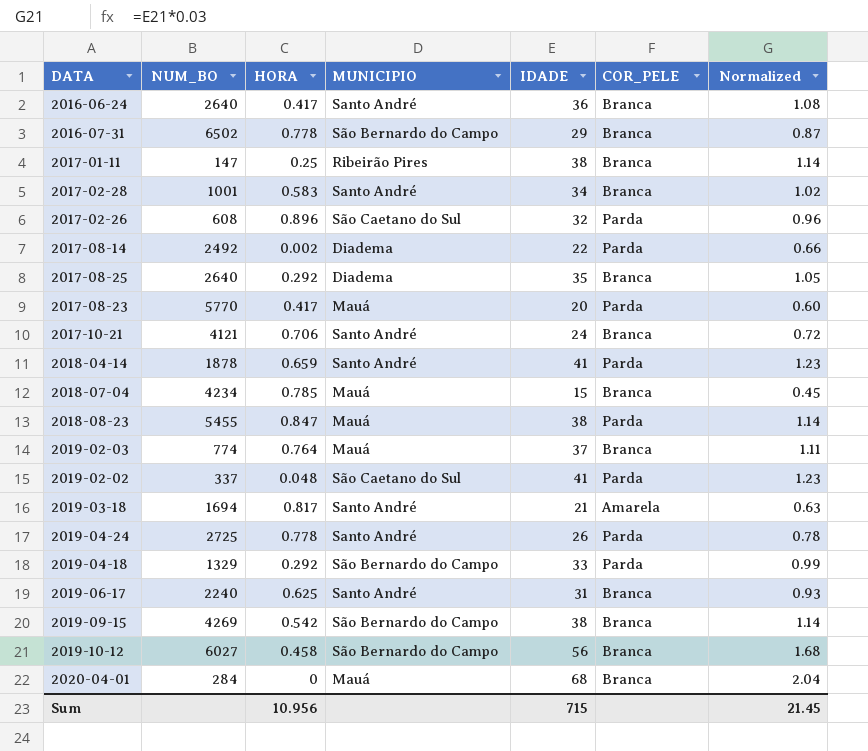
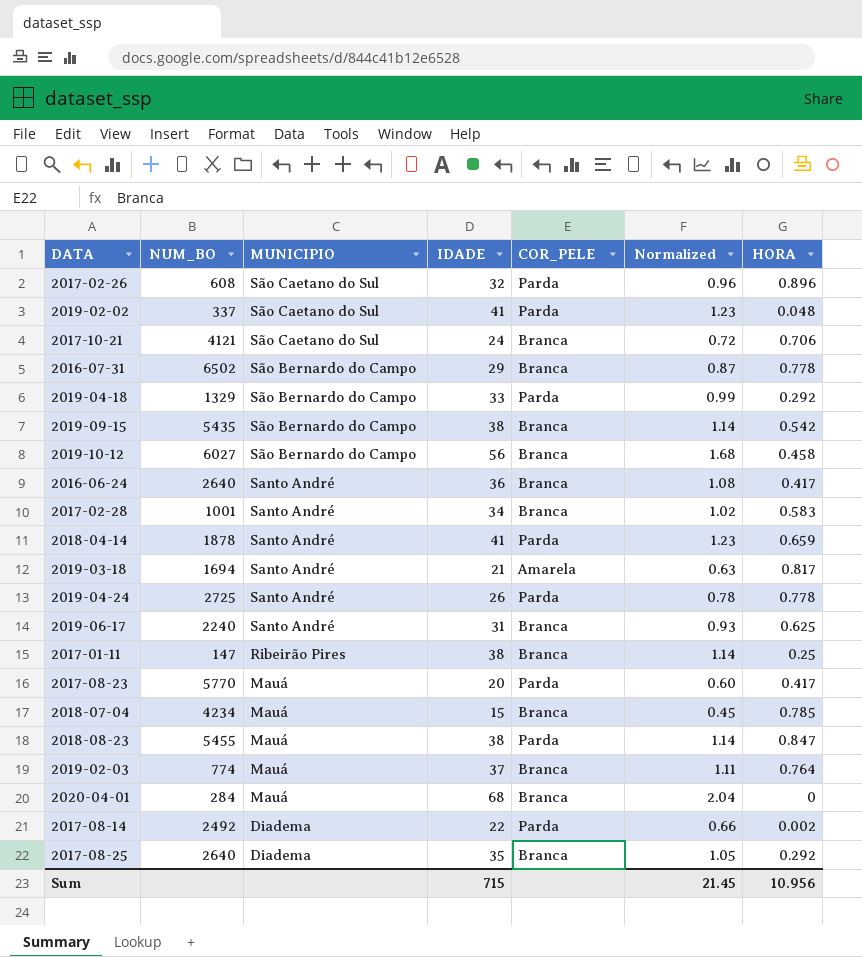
row order: none -> MUNICIPIO descending
column HORA | position: 3 -> 7
2017-10-21 | MUNICIPIO: Santo André -> São Caetano do Sul
2019-09-15 | NUM_BO: 4269 -> 5435

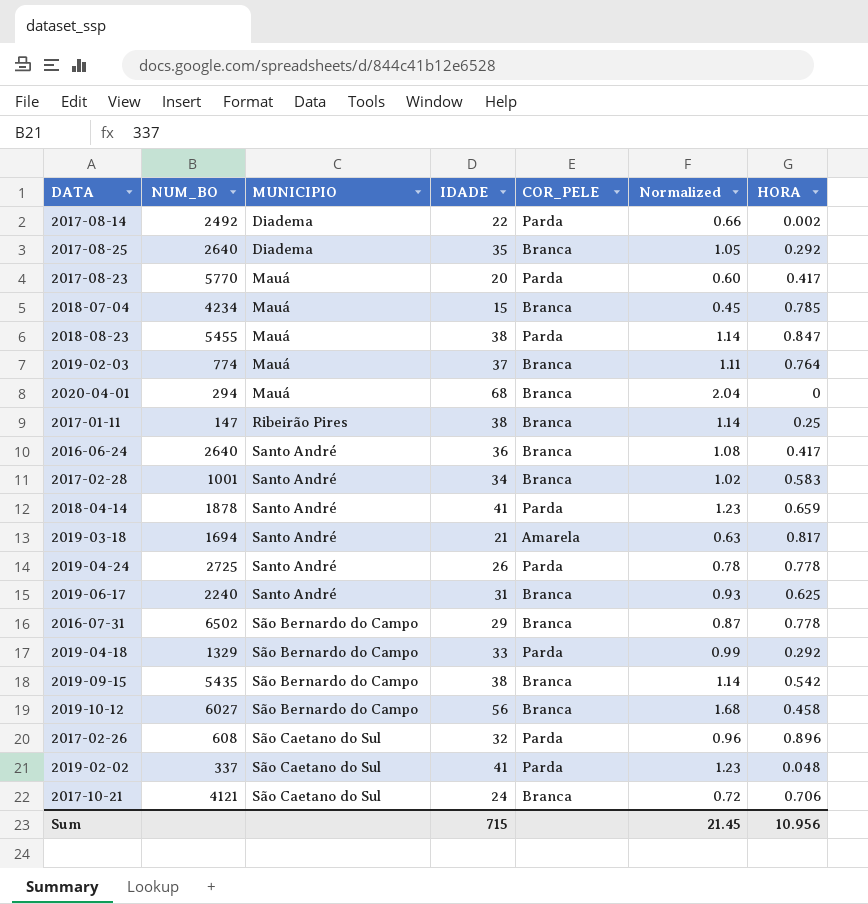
row order: MUNICIPIO descending -> MUNICIPIO ascending
2020-04-01 | NUM_BO: 284 -> 294

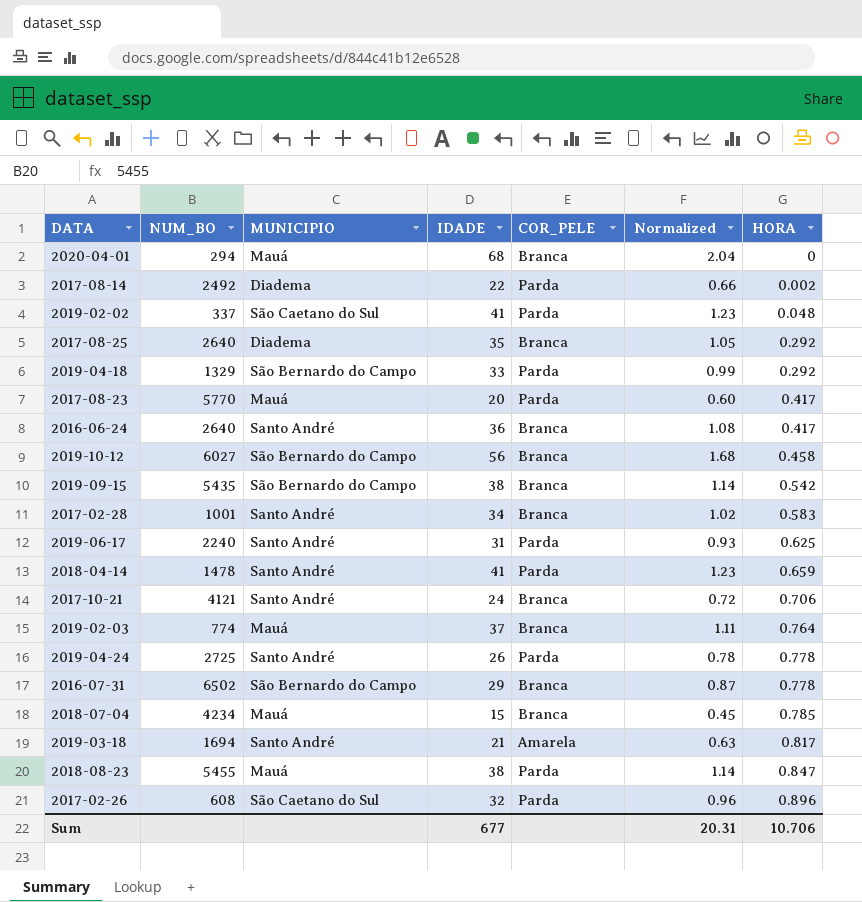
row order: MUNICIPIO ascending -> HORA ascending
row 2017-01-11: 147 | Ribeirão Pires | 38 | Branca | 1.14 | 0.25 -> none
2019-06-17 | COR_PELE: Branca -> Parda
2018-04-14 | NUM_BO: 1878 -> 1478
2017-10-21 | MUNICIPIO: São Caetano do Sul -> Santo André
Sum | IDADE: 715 -> 677
Sum | Normalized: 21.45 -> 20.31
Sum | HORA: 10.956 -> 10.706

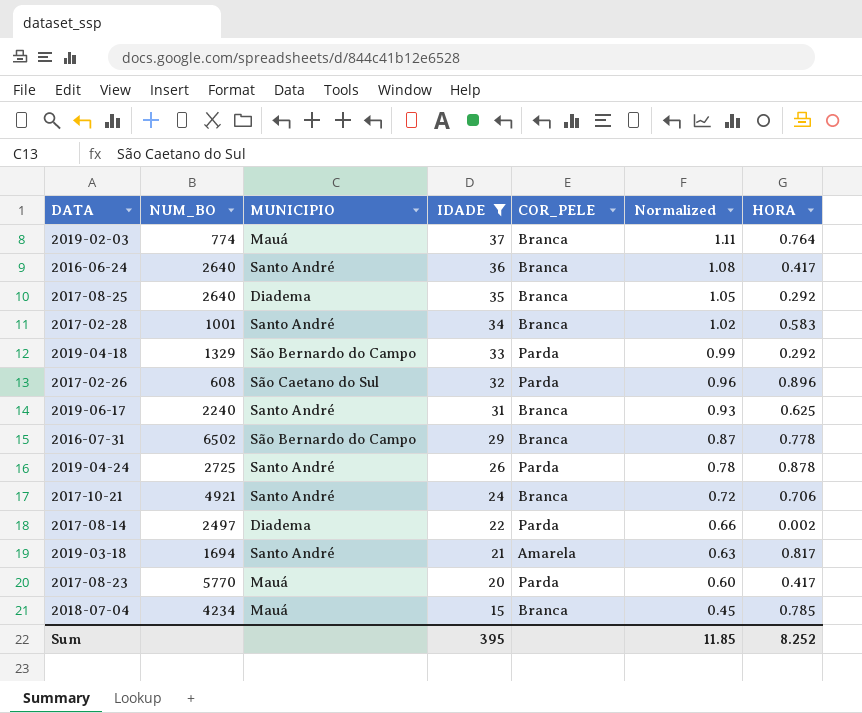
filter: none -> IDADE <= 37
row order: HORA ascending -> IDADE descending
2019-06-17 | COR_PELE: Parda -> Branca
2019-04-24 | HORA: 0.778 -> 0.878
2017-10-21 | NUM_BO: 4121 -> 4921
2017-08-14 | NUM_BO: 2492 -> 2497
Sum | IDADE: 677 -> 395
Sum | Normalized: 20.31 -> 11.85
Sum | HORA: 10.706 -> 8.252

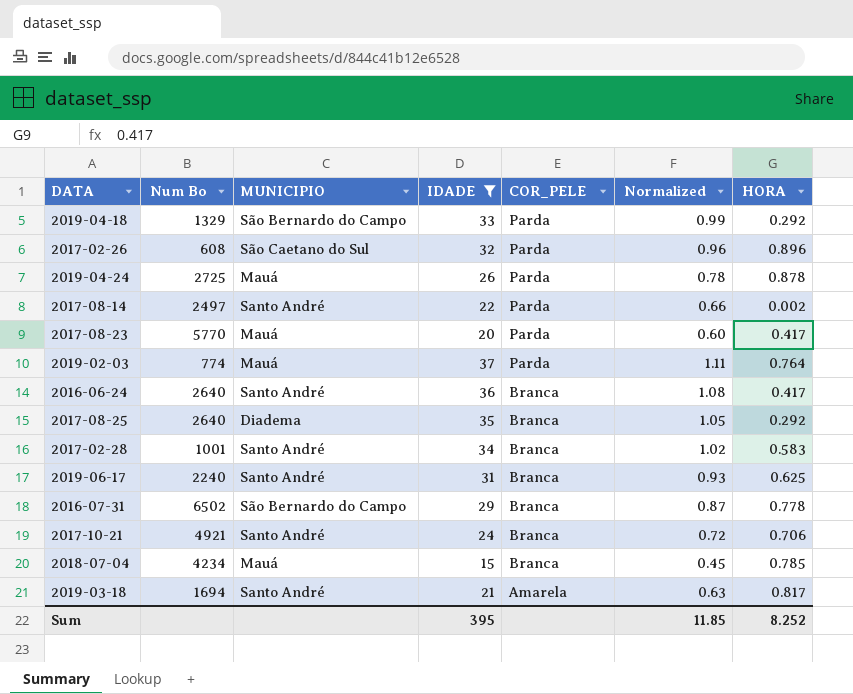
row order: IDADE descending -> COR_PELE descending
column name: NUM_BO -> Num Bo
2019-04-24 | MUNICIPIO: Santo André -> Mauá
2017-08-14 | MUNICIPIO: Diadema -> Santo André
2019-02-03 | COR_PELE: Branca -> Parda

